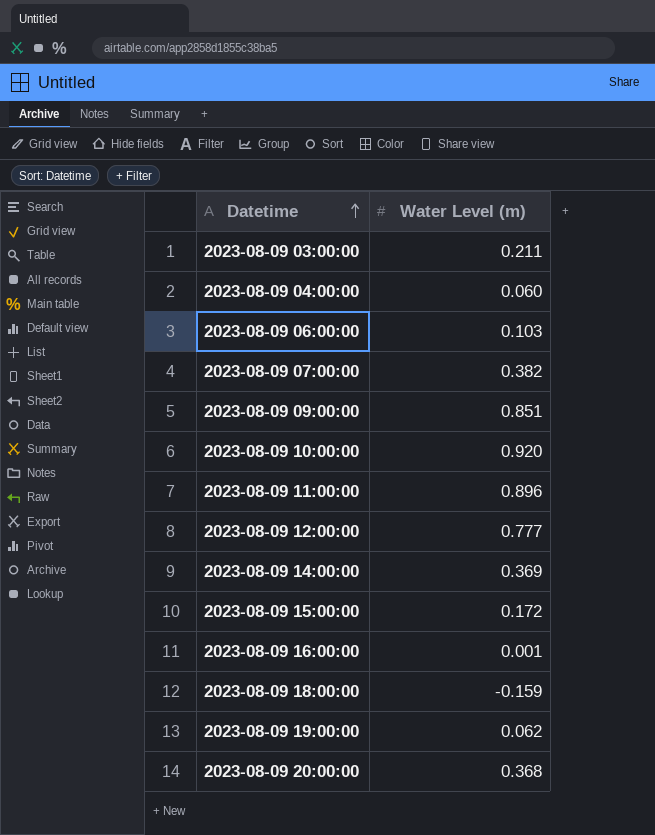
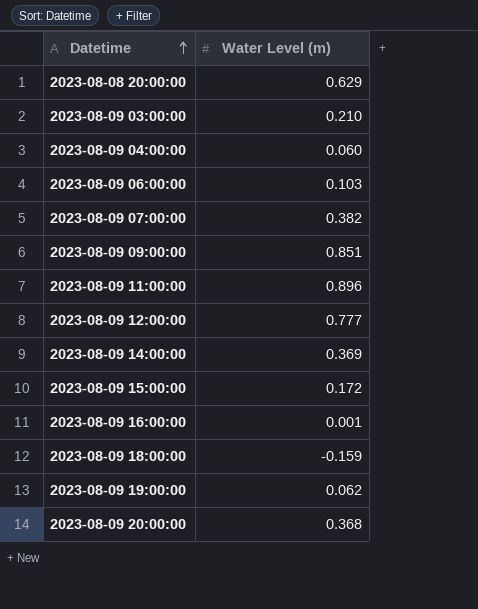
row 2023-08-09 10:00:00: 0.920 -> none
row 2023-08-08 20:00:00: none -> 0.629
2023-08-09 03:00:00 | Water Level (m): 0.211 -> 0.210

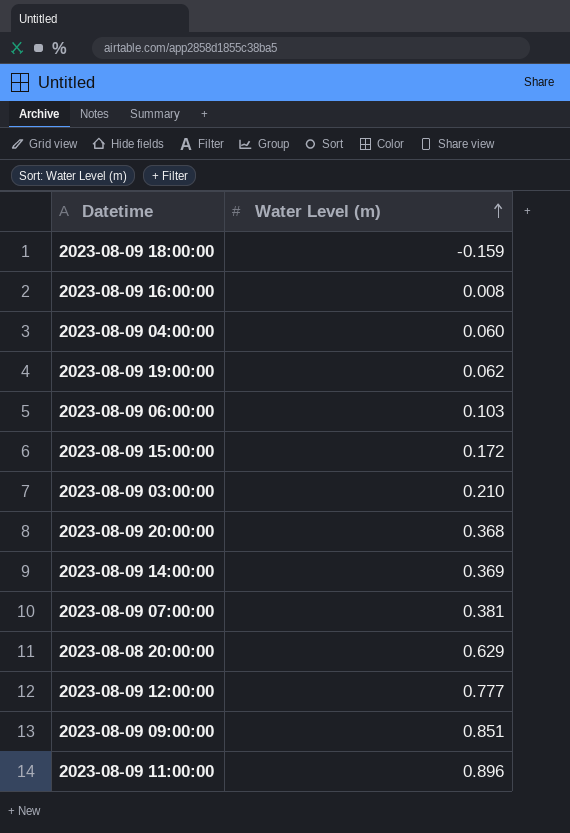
row order: Datetime ascending -> Water Level (m) ascending
2023-08-09 16:00:00 | Water Level (m): 0.001 -> 0.008
2023-08-09 07:00:00 | Water Level (m): 0.382 -> 0.381

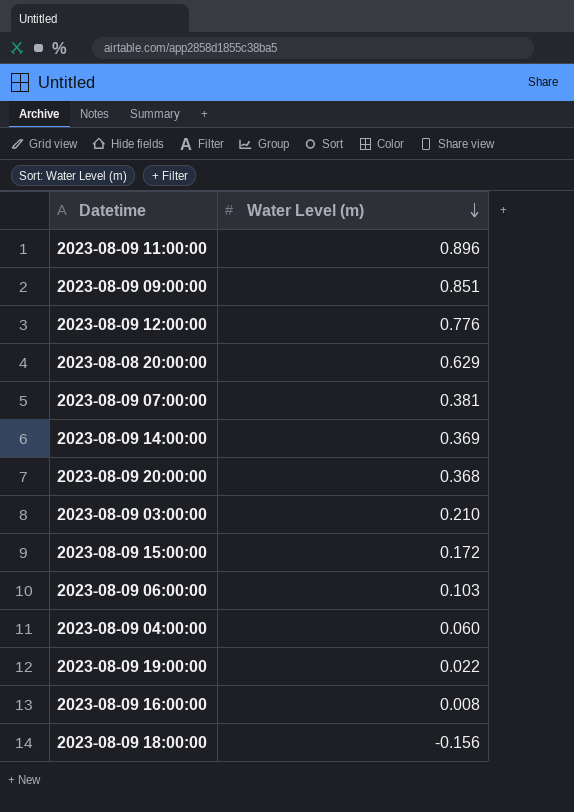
row order: Water Level (m) ascending -> Water Level (m) descending
2023-08-09 12:00:00 | Water Level (m): 0.777 -> 0.776
2023-08-09 19:00:00 | Water Level (m): 0.062 -> 0.022
2023-08-09 18:00:00 | Water Level (m): -0.159 -> -0.156

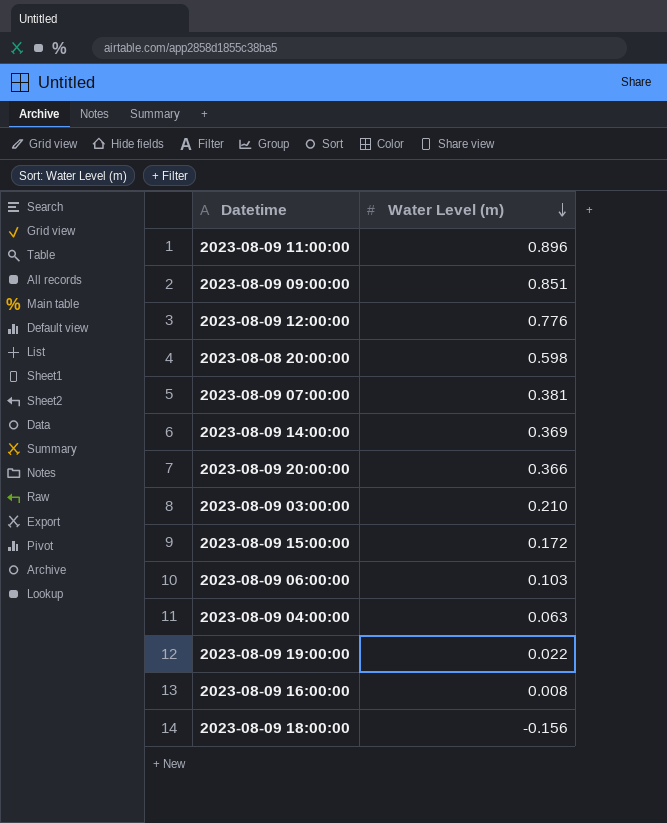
2023-08-08 20:00:00 | Water Level (m): 0.629 -> 0.598
2023-08-09 20:00:00 | Water Level (m): 0.368 -> 0.366
2023-08-09 04:00:00 | Water Level (m): 0.060 -> 0.063

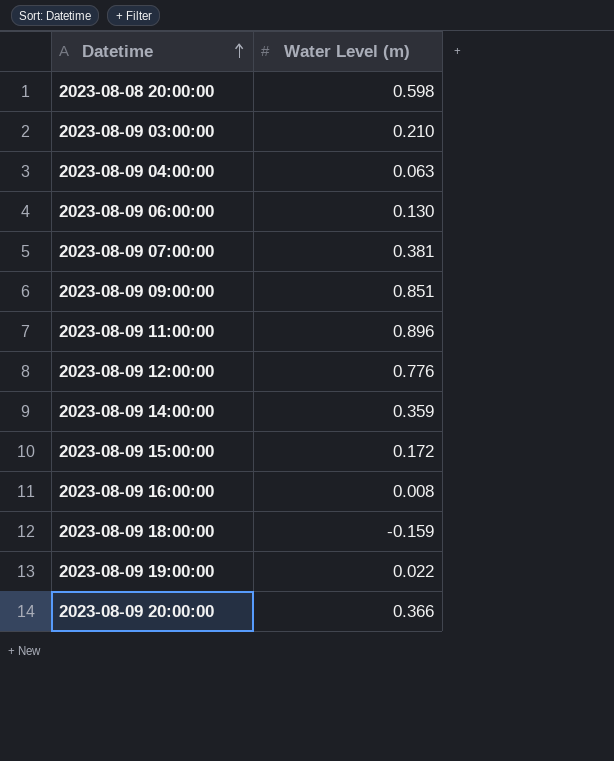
row order: Water Level (m) descending -> Datetime ascending
2023-08-09 06:00:00 | Water Level (m): 0.103 -> 0.130
2023-08-09 14:00:00 | Water Level (m): 0.369 -> 0.359
2023-08-09 18:00:00 | Water Level (m): -0.156 -> -0.159

